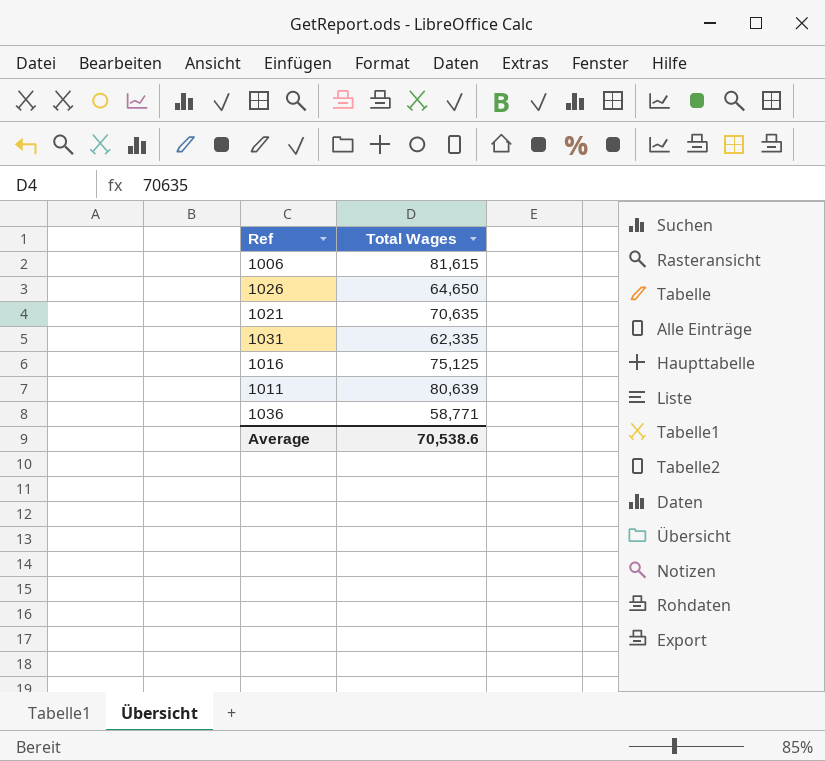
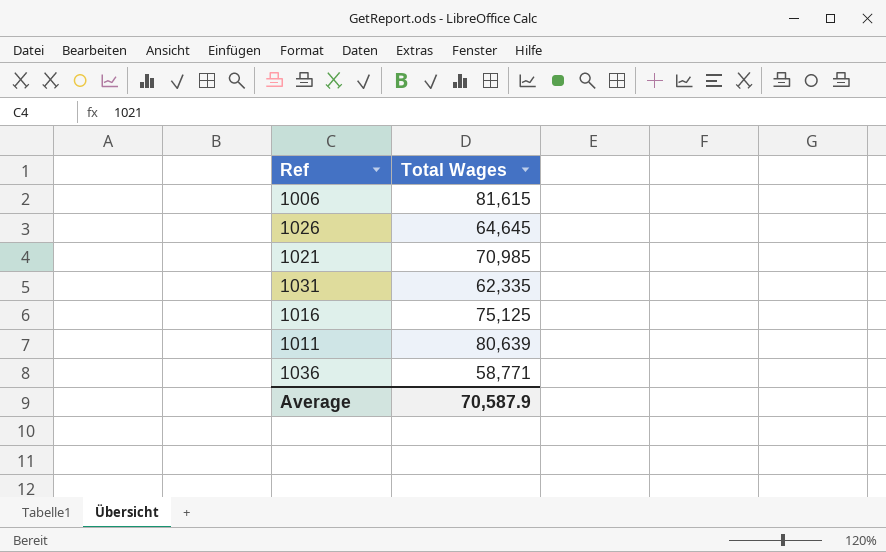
1026 | Total Wages: 64,650 -> 64,645
1021 | Total Wages: 70,635 -> 70,985
Average | Total Wages: 70,538.6 -> 70,587.9

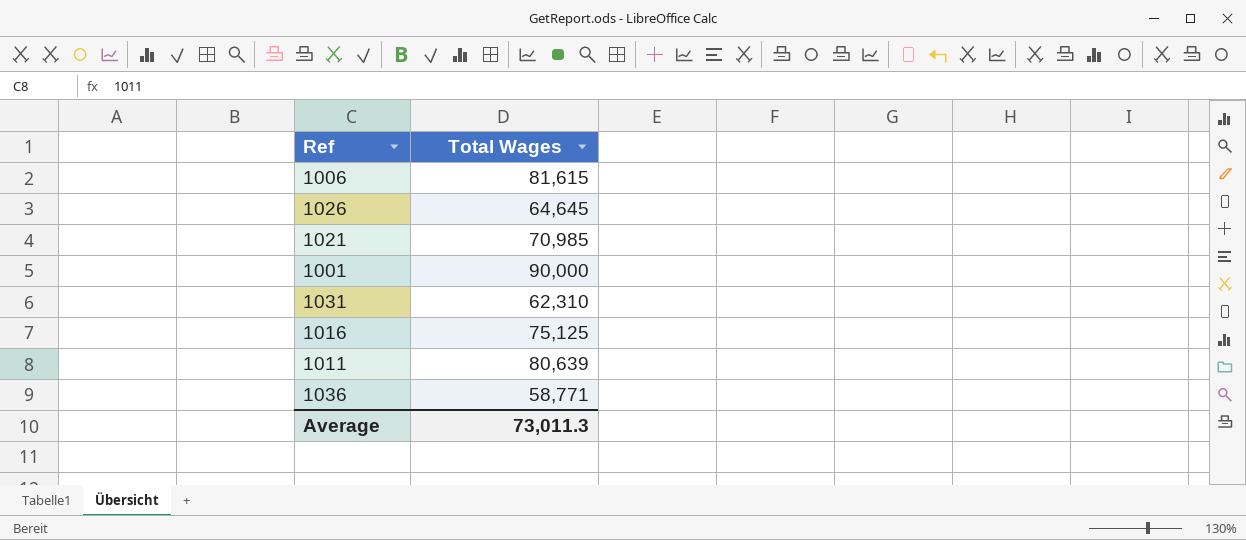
row 1001: none -> 90,000
1031 | Total Wages: 62,335 -> 62,310
Average | Total Wages: 70,587.9 -> 73,011.3

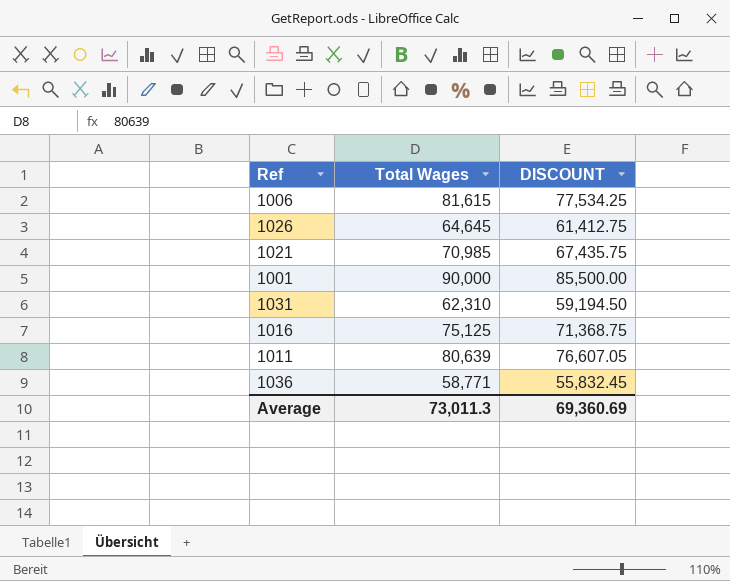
column DISCOUNT | formula: none -> [Total Wages] * 0.95

